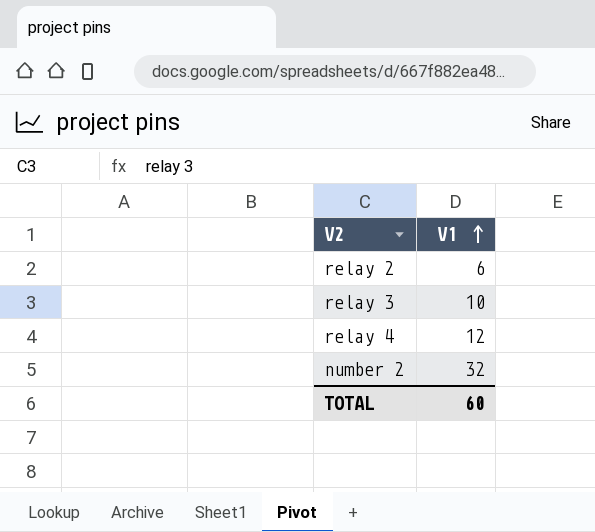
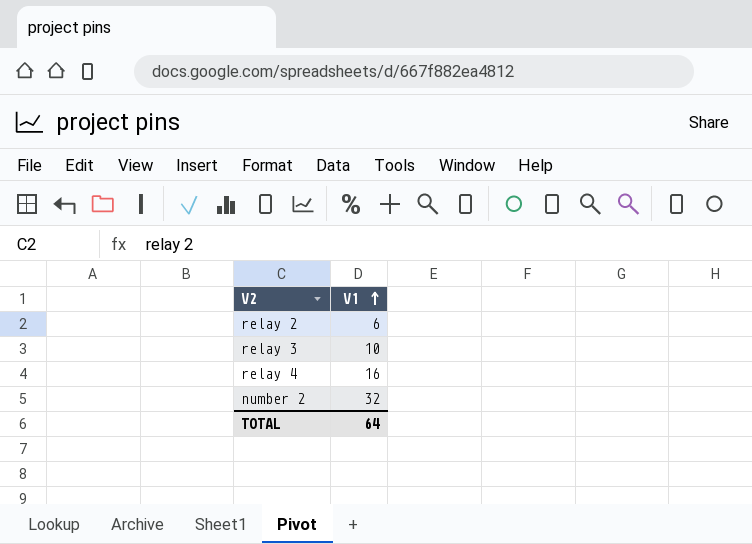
relay 4 | V1: 12 -> 16
TOTAL | V1: 60 -> 64

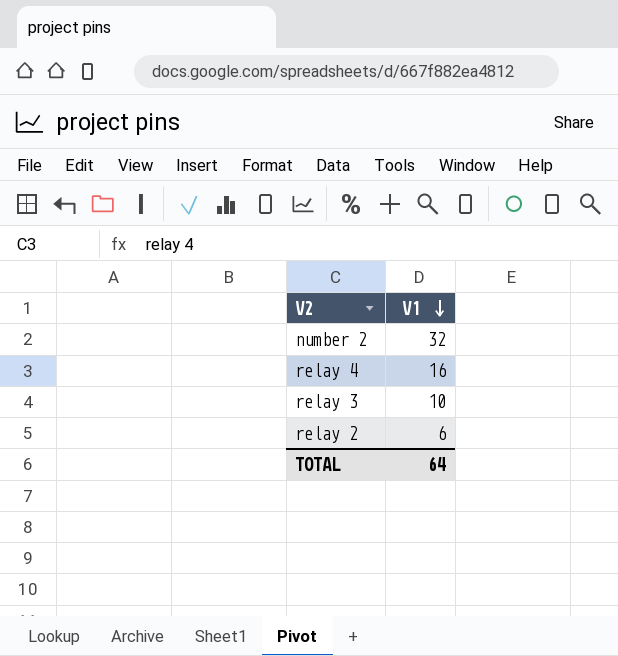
row order: V1 ascending -> V1 descending

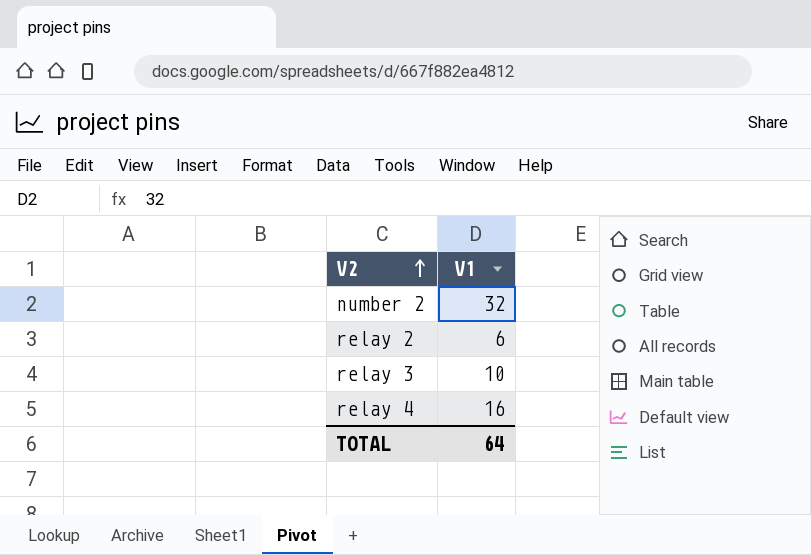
row order: V1 descending -> V2 ascending

